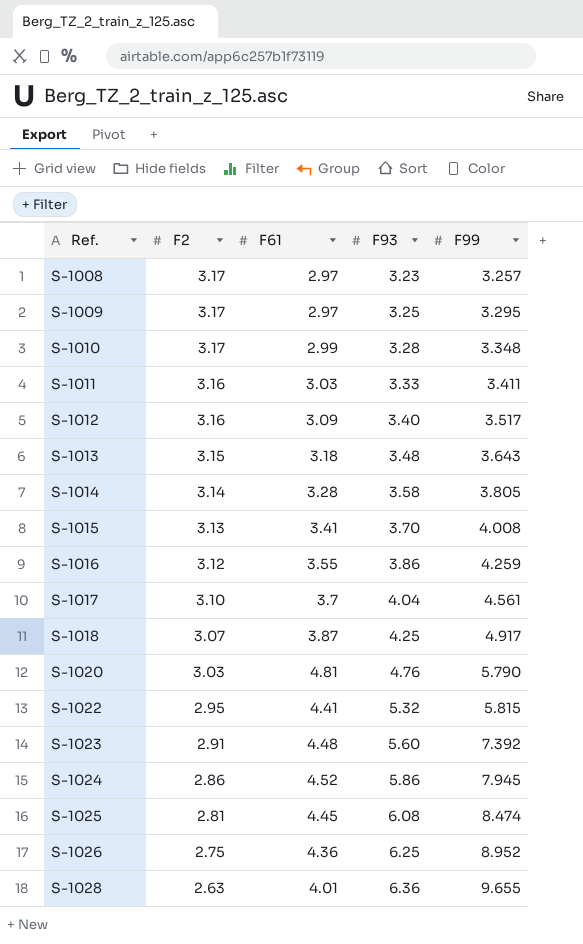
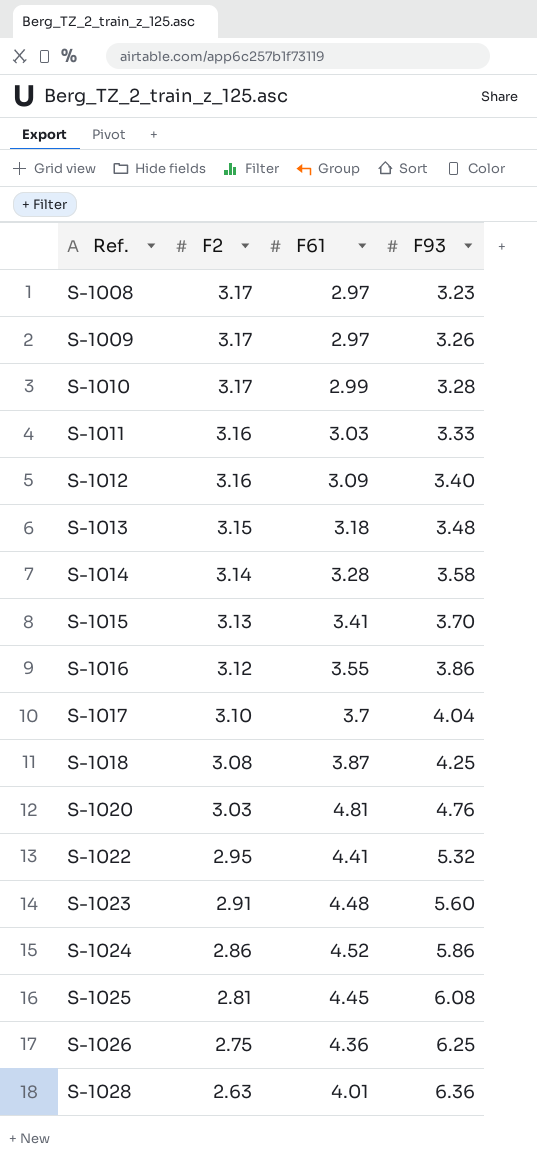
column F99 | position: 5 -> none
S-1009 | F93: 3.25 -> 3.26
S-1018 | F2: 3.07 -> 3.08

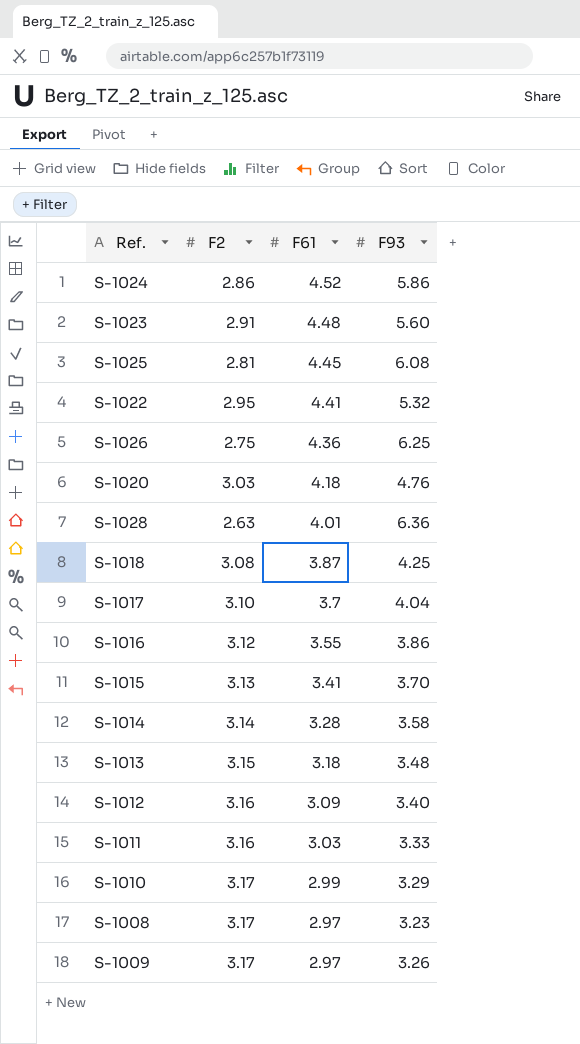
row order: Ref. ascending -> F61 descending
S-1020 | F61: 4.81 -> 4.18
S-1010 | F93: 3.28 -> 3.29

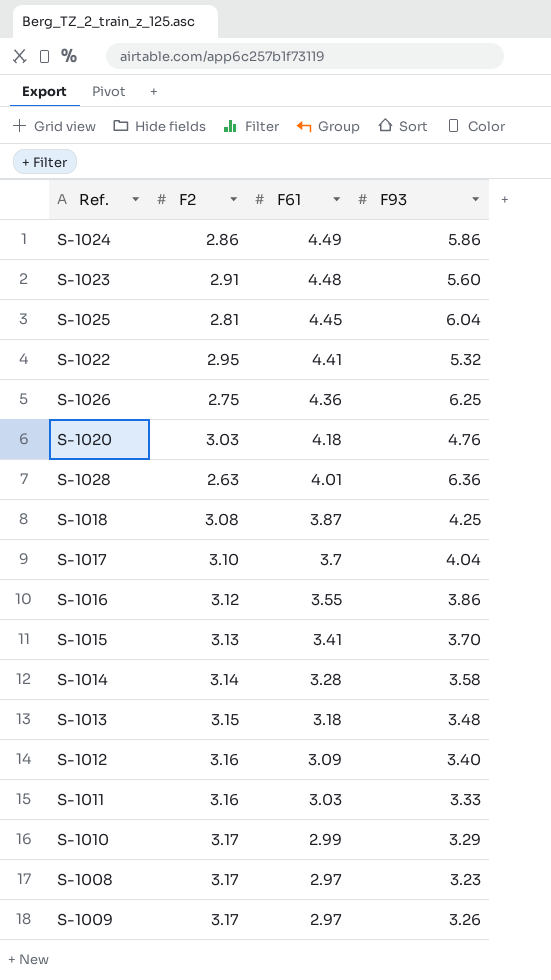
S-1024 | F61: 4.52 -> 4.49
S-1025 | F93: 6.08 -> 6.04

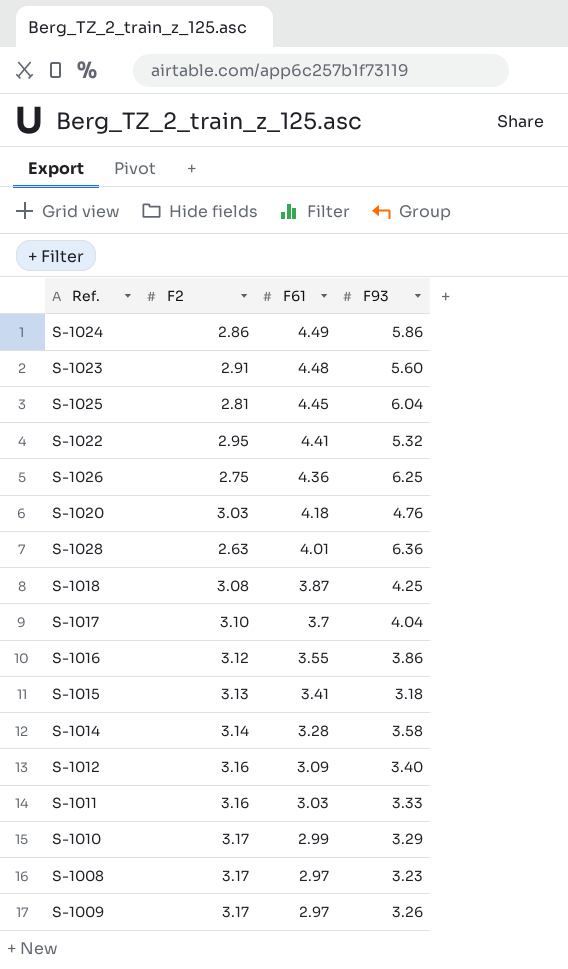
row S-1013: 3.15 | 3.18 | 3.48 -> none
S-1015 | F93: 3.70 -> 3.18

